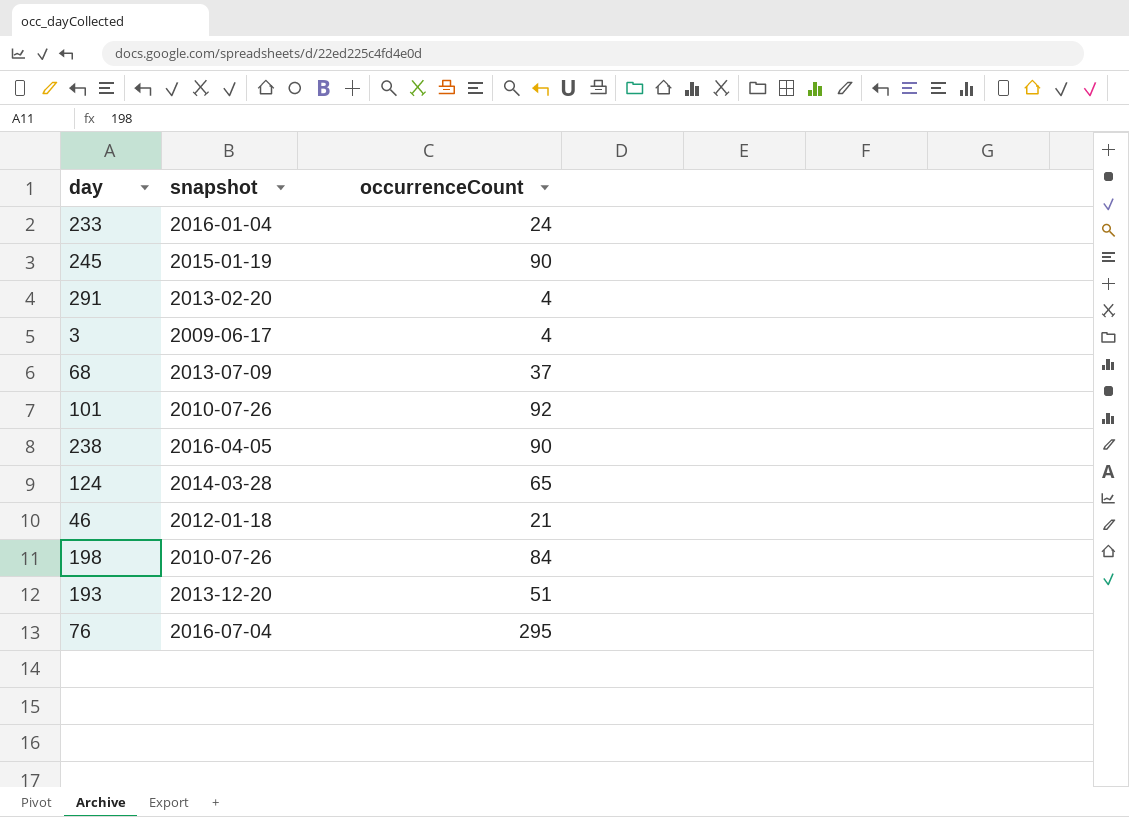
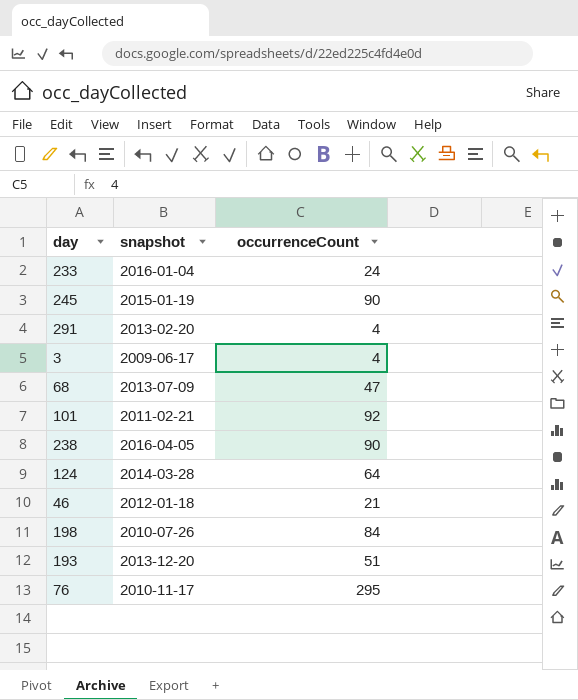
68 | occurrenceCount: 37 -> 47
101 | snapshot: 2010-07-26 -> 2011-02-21
124 | occurrenceCount: 65 -> 64
76 | snapshot: 2016-07-04 -> 2010-11-17

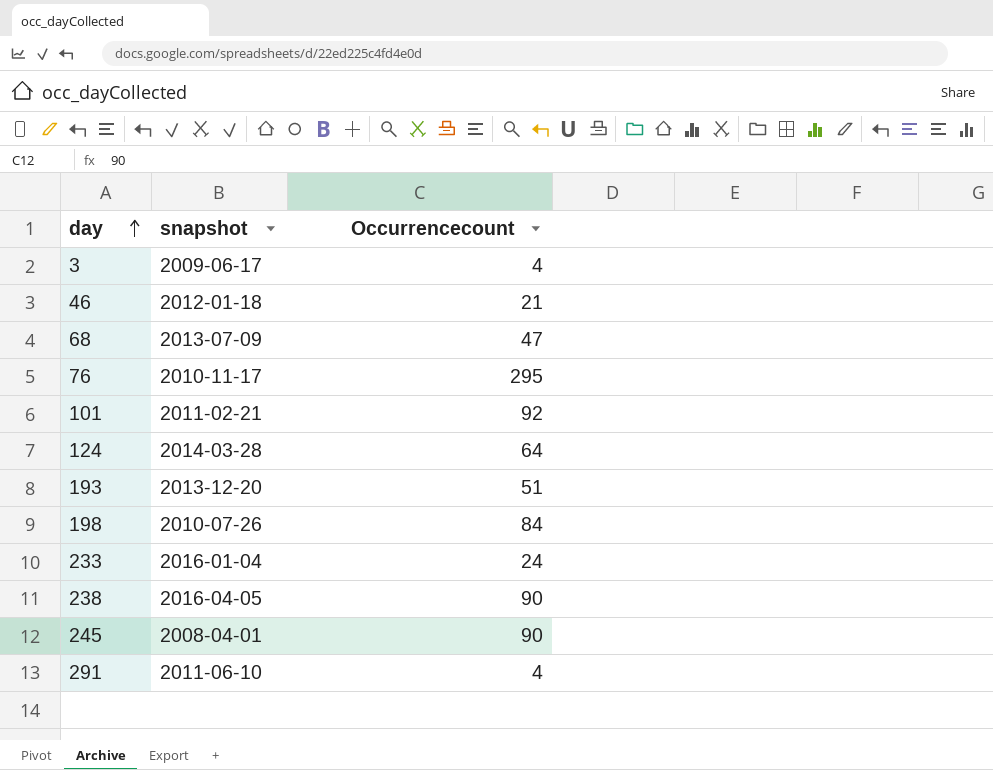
row order: none -> day ascending
column name: occurrenceCount -> Occurrencecount
245 | snapshot: 2015-01-19 -> 2008-04-01
291 | snapshot: 2013-02-20 -> 2011-06-10

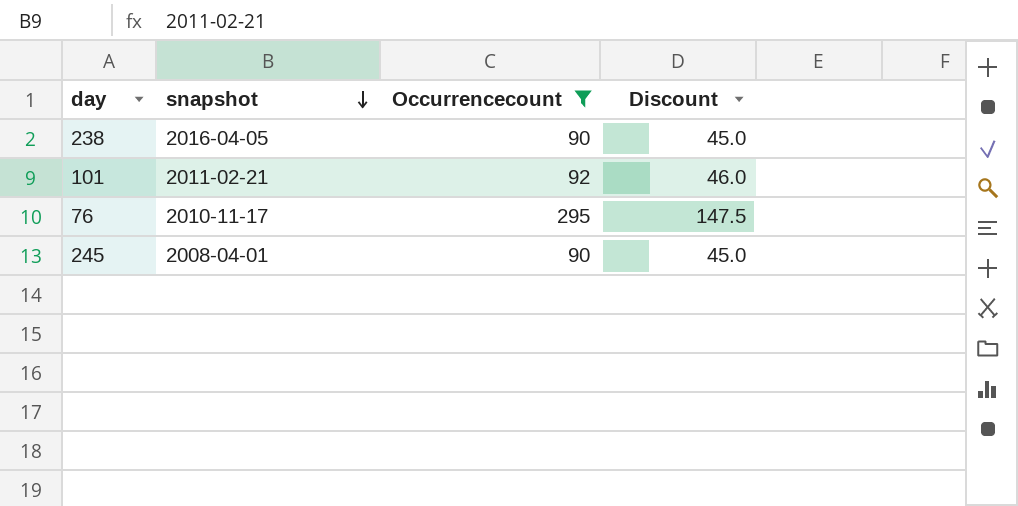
filter: none -> Occurrencecount >= 90
row order: day ascending -> snapshot descending
column Discount | formula: none -> [Occurrencecount] * 0.5

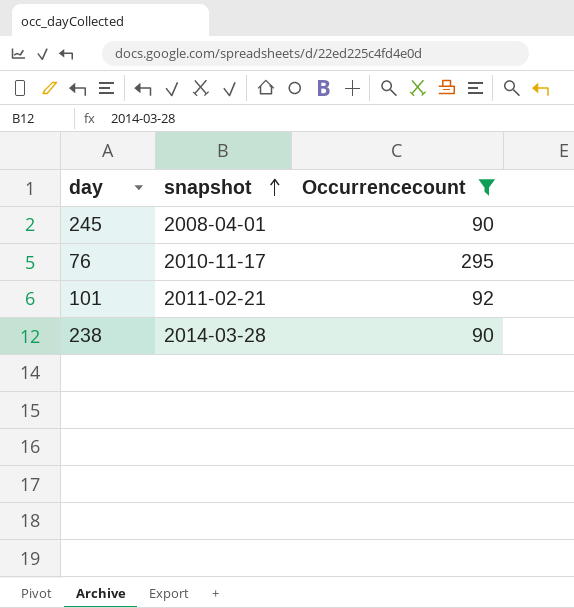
row order: snapshot descending -> snapshot ascending
column Discount | formula: [Occurrencecount] * 0.5 -> none
238 | snapshot: 2016-04-05 -> 2014-03-28

